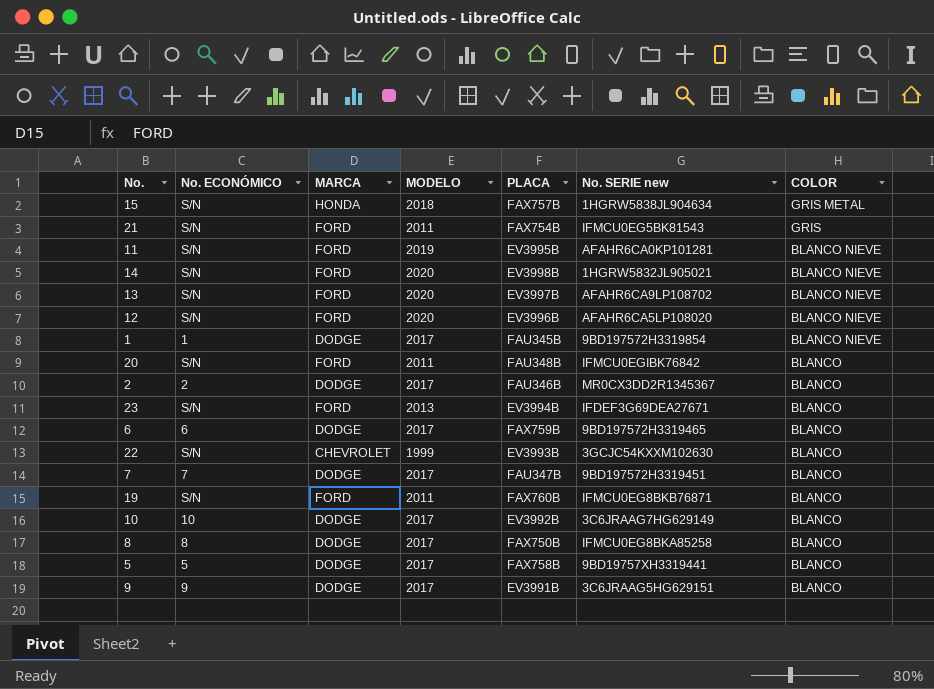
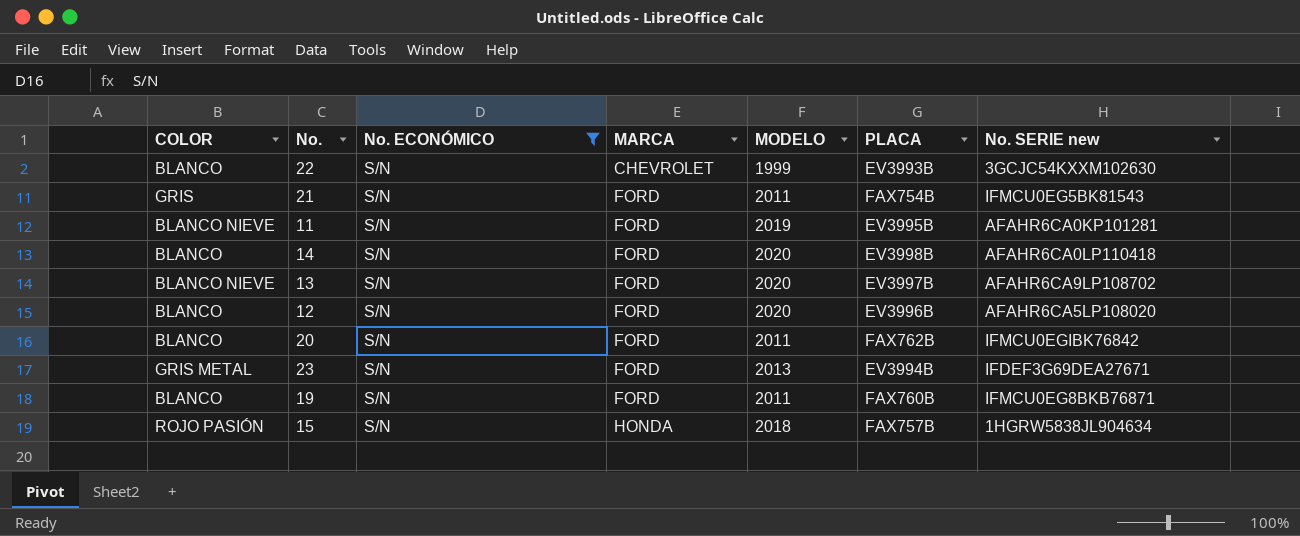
filter: none -> No. ECONÓMICO = S/N
row order: COLOR descending -> MARCA ascending
column COLOR | position: 7 -> 1
14 | COLOR: BLANCO NIEVE -> BLANCO
14 | No. SERIE new: 1HGRW5832JL905021 -> AFAHR6CA0LP110418
12 | COLOR: BLANCO NIEVE -> BLANCO
20 | PLACA: FAU348B -> FAX762B
23 | COLOR: BLANCO -> GRIS METAL
15 | COLOR: GRIS METAL -> ROJO PASIÓN

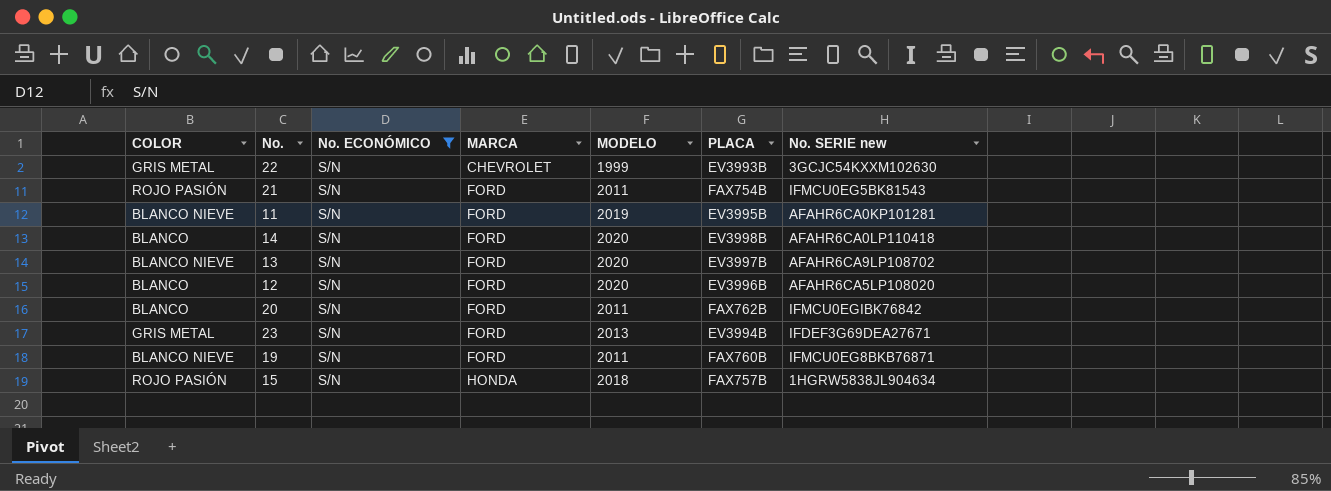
22 | COLOR: BLANCO -> GRIS METAL
21 | COLOR: GRIS -> ROJO PASIÓN
19 | COLOR: BLANCO -> BLANCO NIEVE

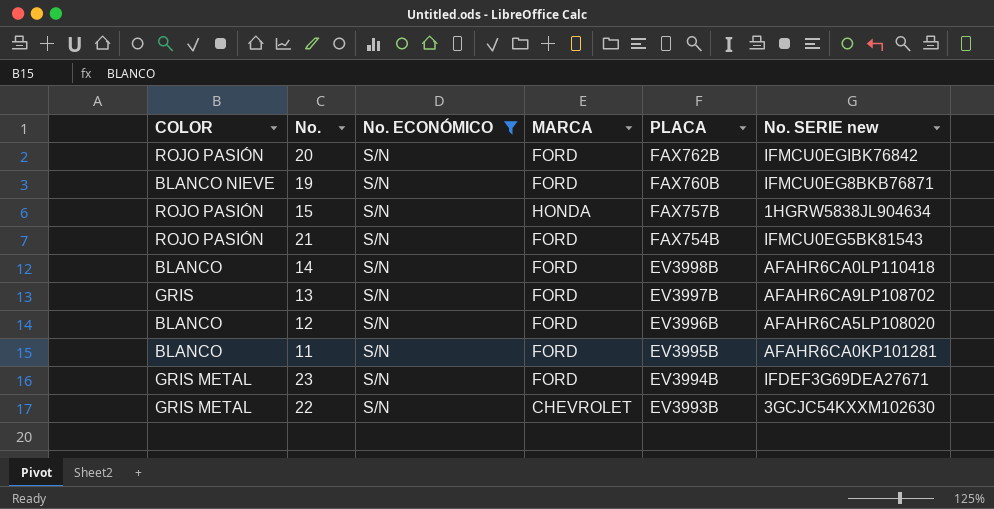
row order: MARCA ascending -> PLACA descending
column MODELO | position: 5 -> none
20 | COLOR: BLANCO -> ROJO PASIÓN
13 | COLOR: BLANCO NIEVE -> GRIS
11 | COLOR: BLANCO NIEVE -> BLANCO

